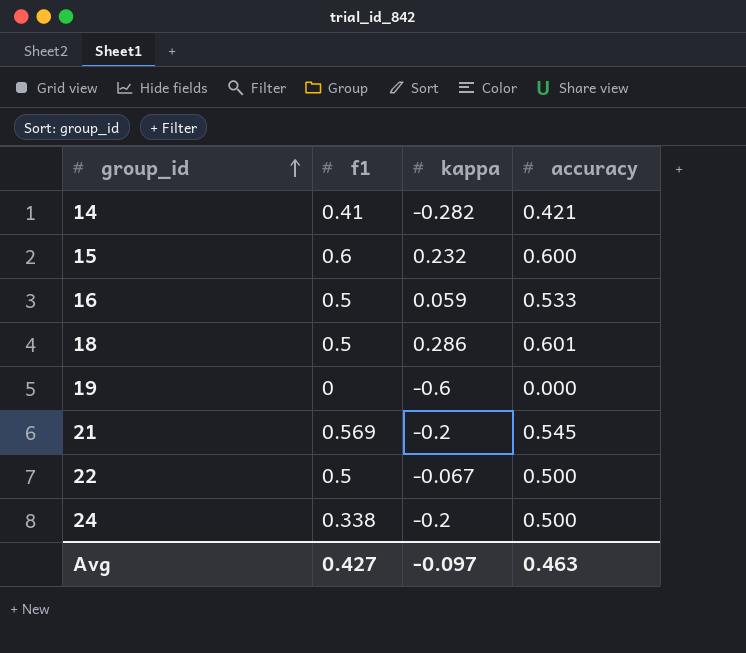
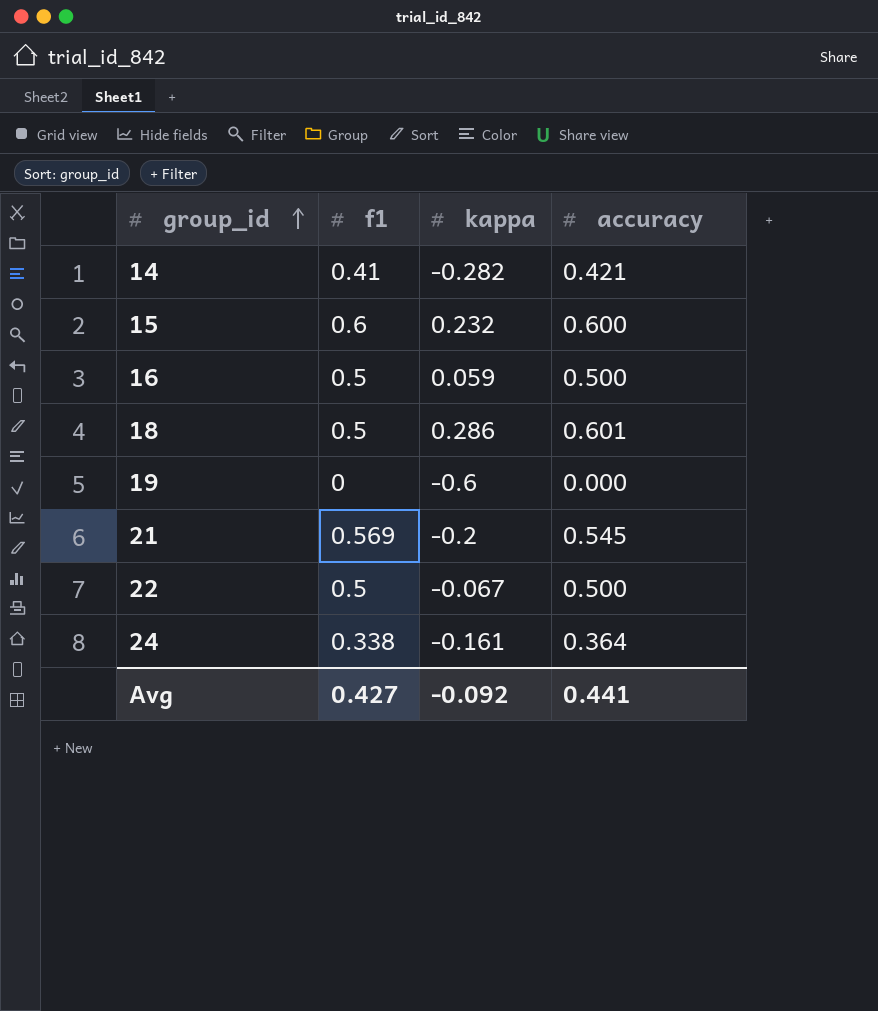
16 | accuracy: 0.533 -> 0.500
24 | kappa: -0.2 -> -0.161
24 | accuracy: 0.500 -> 0.364
Avg | kappa: -0.097 -> -0.092
Avg | accuracy: 0.463 -> 0.441

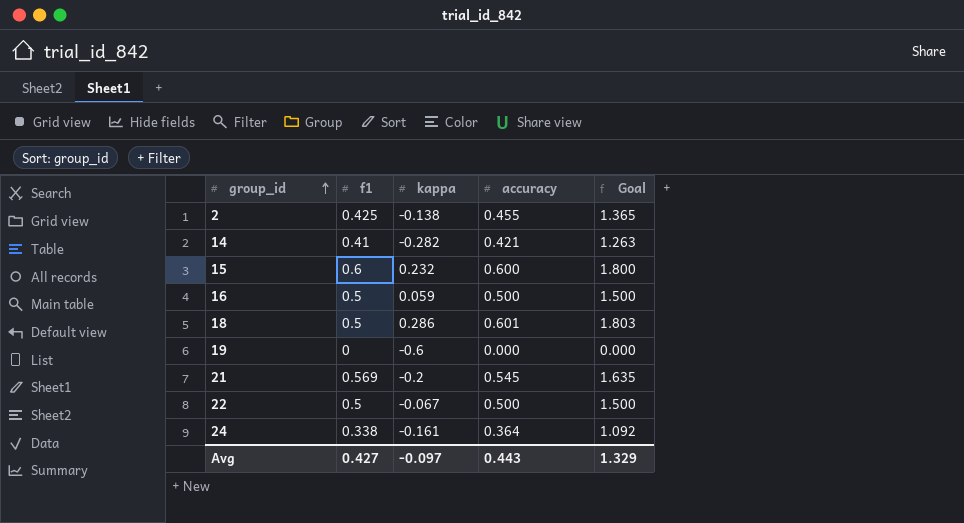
column Goal | formula: none -> [accuracy] * 3
row 2: none -> 0.425 | -0.138 | 0.455 | 1.365
Avg | kappa: -0.092 -> -0.097
Avg | accuracy: 0.441 -> 0.443

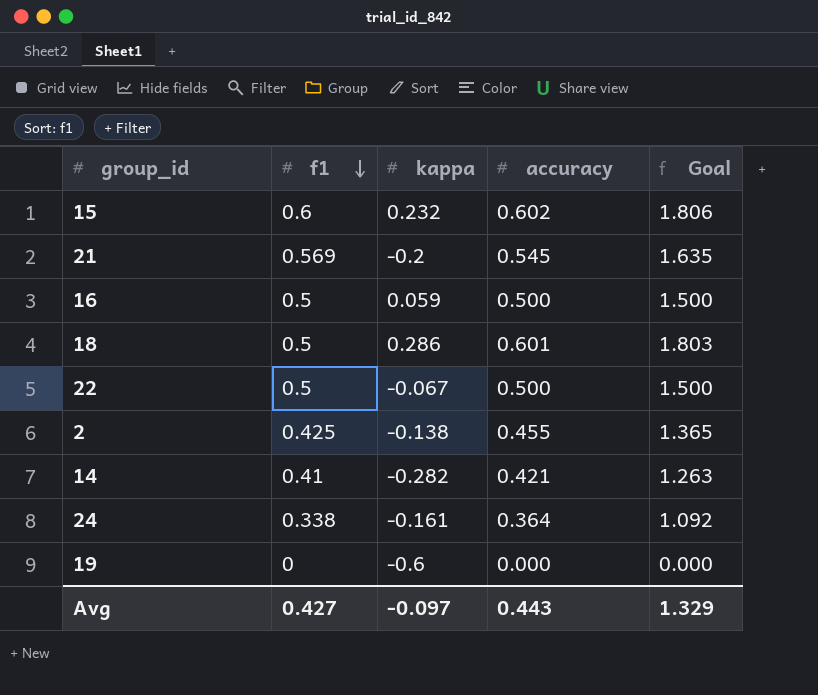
row order: group_id ascending -> f1 descending
15 | accuracy: 0.600 -> 0.602
15 | Goal: 1.800 -> 1.806

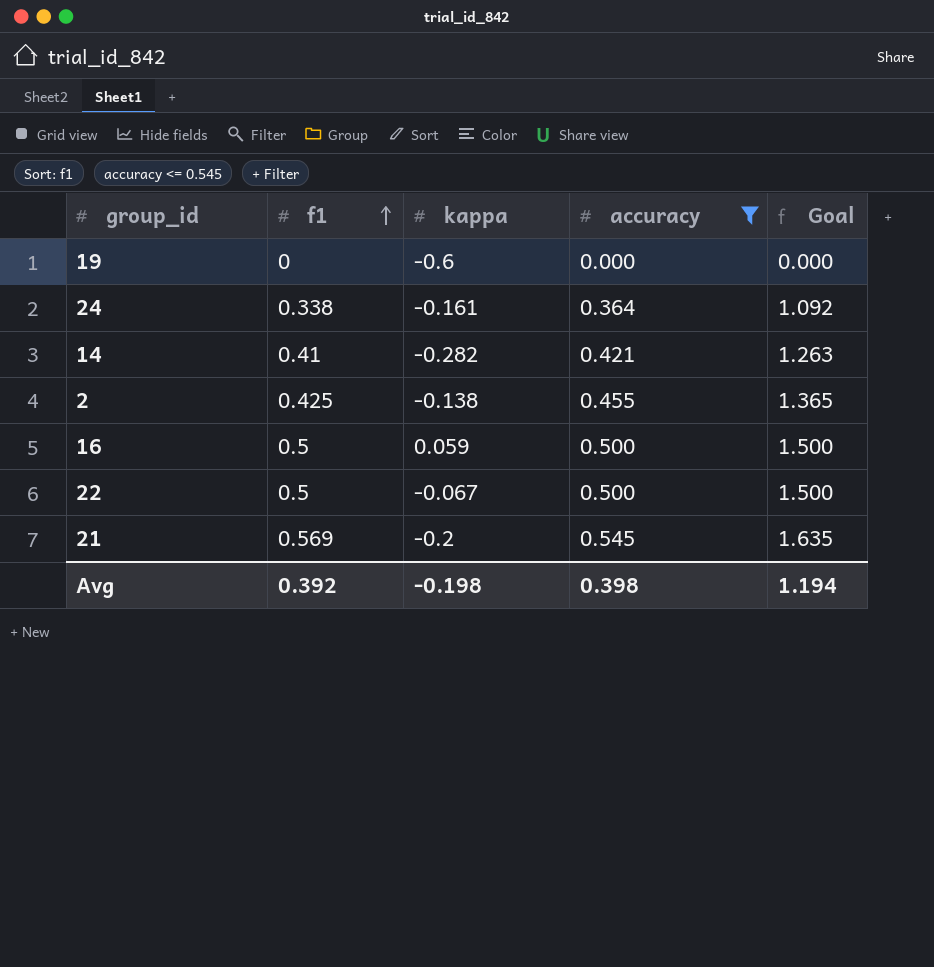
filter: none -> accuracy <= 0.545
row order: f1 descending -> f1 ascending
Avg | f1: 0.427 -> 0.392
Avg | kappa: -0.097 -> -0.198
Avg | accuracy: 0.443 -> 0.398
Avg | Goal: 1.329 -> 1.194

